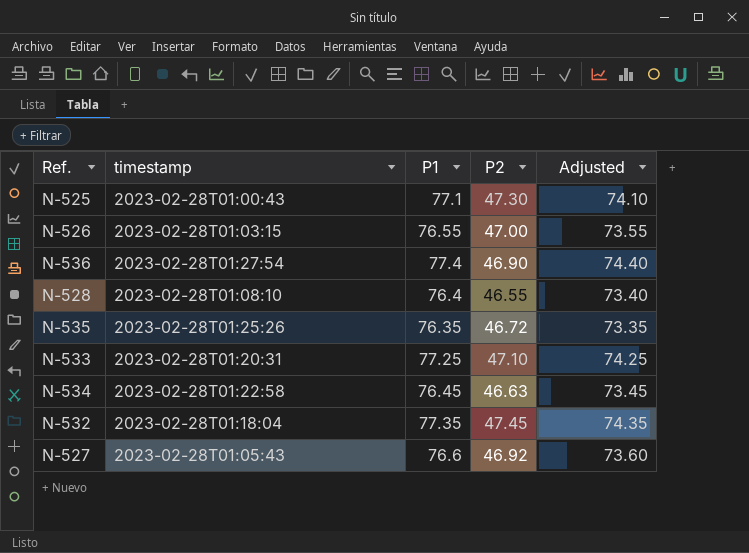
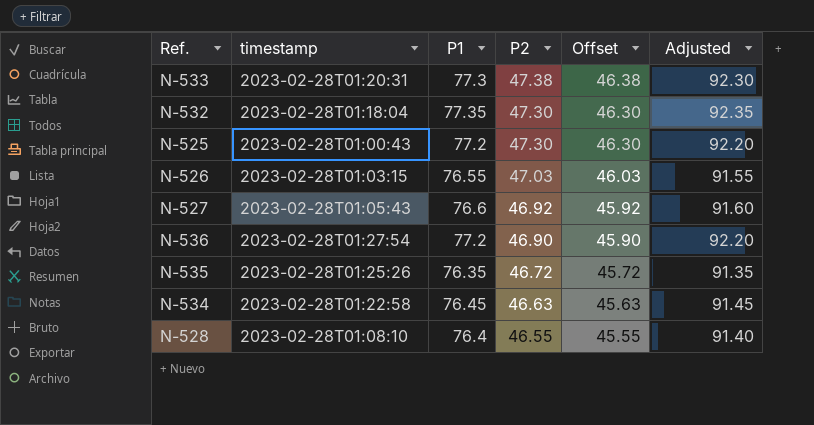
row order: none -> P2 descending
column Offset | formula: none -> [P2] - 1
column Adjusted | formula: [P1] - 3 -> [P1] + 15
N-533 | P1: 77.25 -> 77.3
N-533 | P2: 47.10 -> 47.38
N-532 | P2: 47.45 -> 47.30
N-525 | P1: 77.1 -> 77.2
N-526 | P2: 47.00 -> 47.03
N-536 | P1: 77.4 -> 77.2

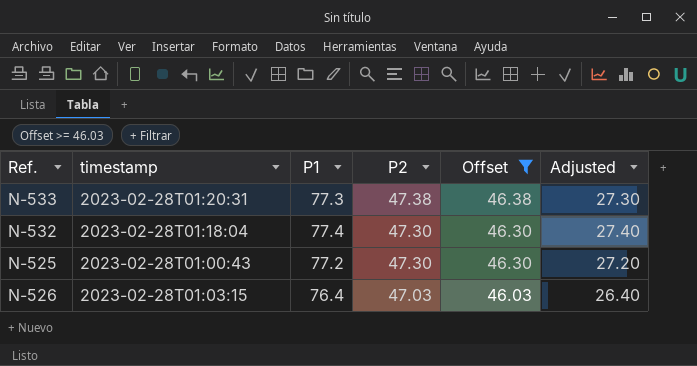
filter: none -> Offset >= 46.03
column Adjusted | formula: [P1] + 15 -> [P1] - 50
N-532 | P1: 77.35 -> 77.4
N-526 | P1: 76.55 -> 76.4

